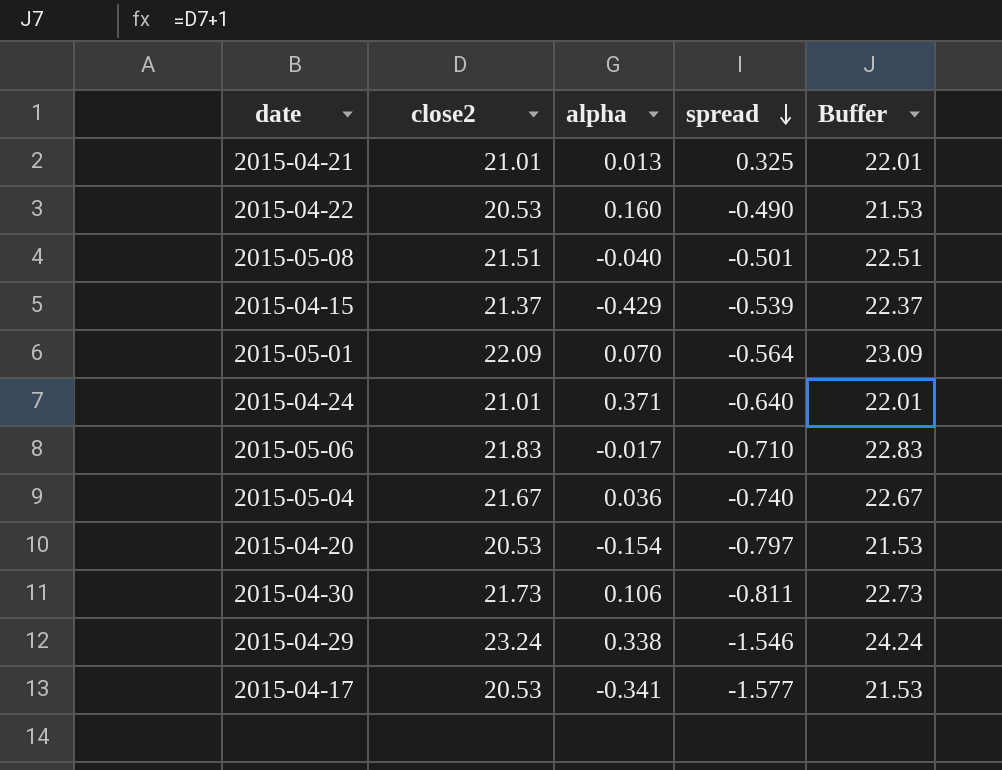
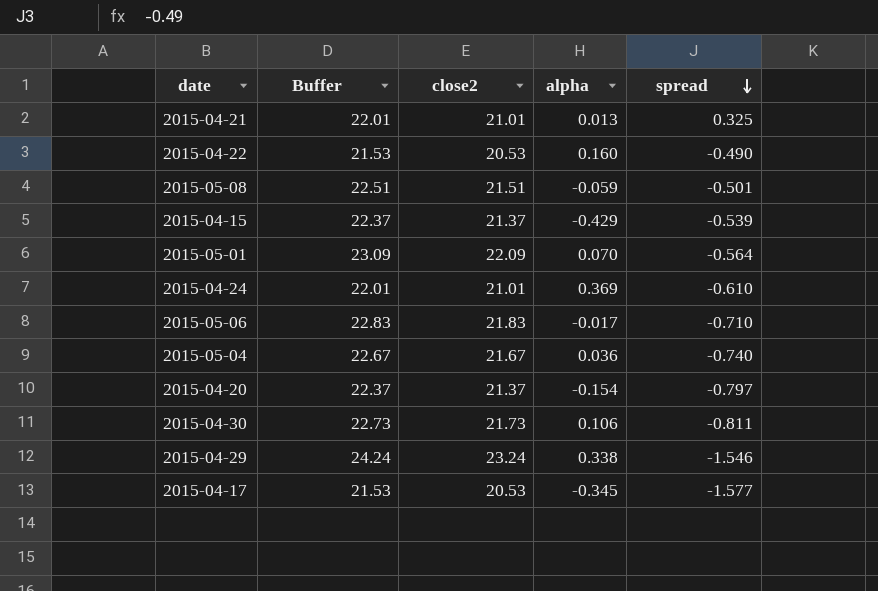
column Buffer | position: 5 -> 2
2015-05-08 | alpha: -0.040 -> -0.059
2015-04-24 | alpha: 0.371 -> 0.369
2015-04-24 | spread: -0.640 -> -0.610
2015-04-20 | Buffer: 21.53 -> 22.37
2015-04-20 | close2: 20.53 -> 21.37
2015-04-17 | alpha: -0.341 -> -0.345

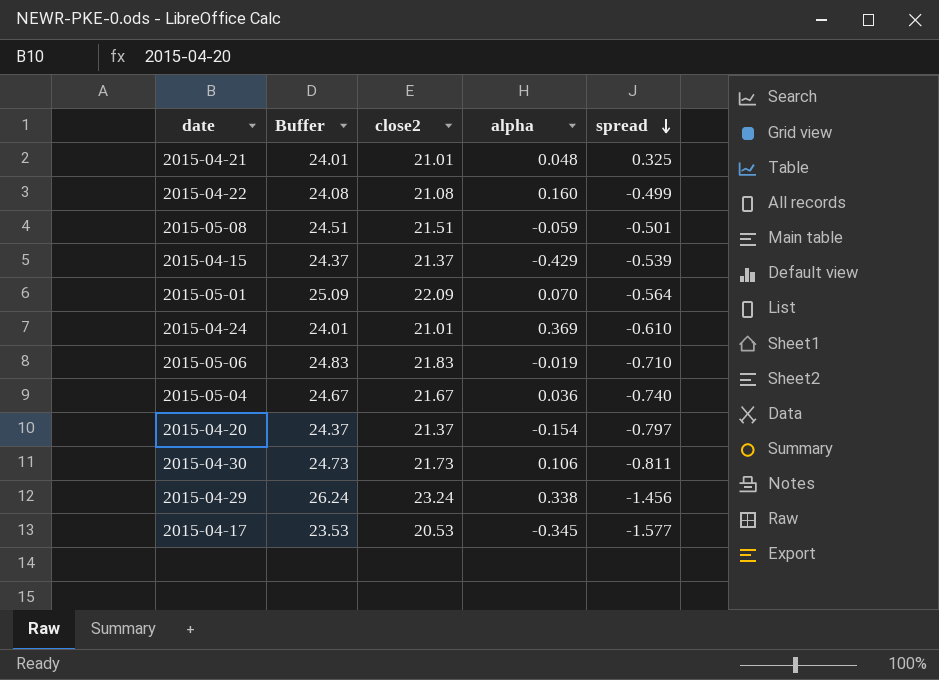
column Buffer | formula: [close2] + 1 -> [close2] + 3
2015-04-21 | alpha: 0.013 -> 0.048
2015-04-22 | close2: 20.53 -> 21.08
2015-04-22 | spread: -0.490 -> -0.499
2015-05-06 | alpha: -0.017 -> -0.019
2015-04-29 | spread: -1.546 -> -1.456

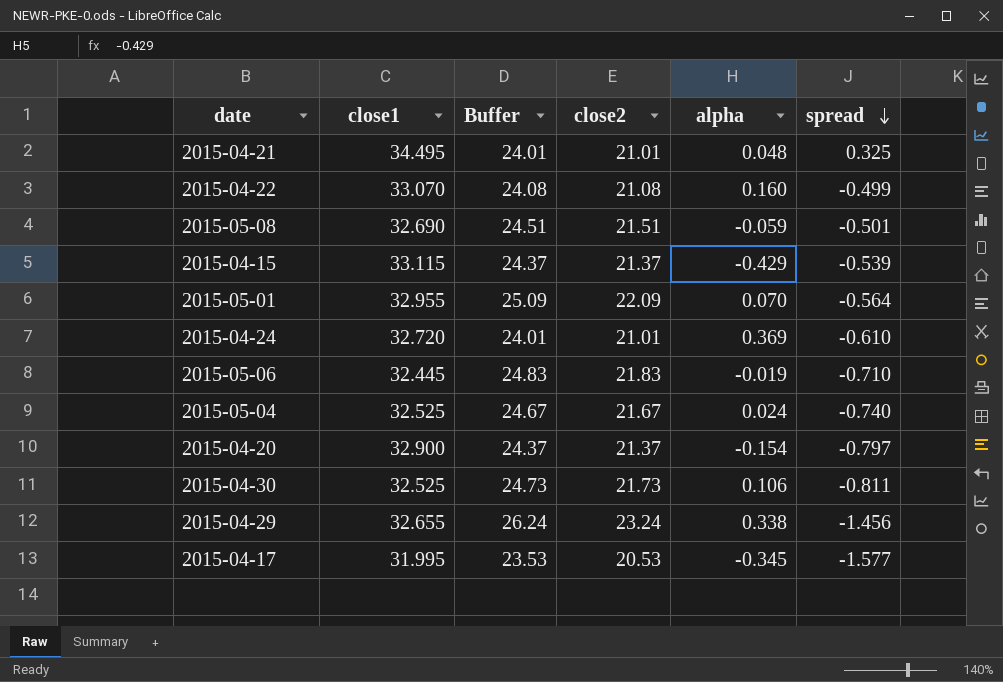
column close1 | position: none -> 2
2015-05-04 | alpha: 0.036 -> 0.024

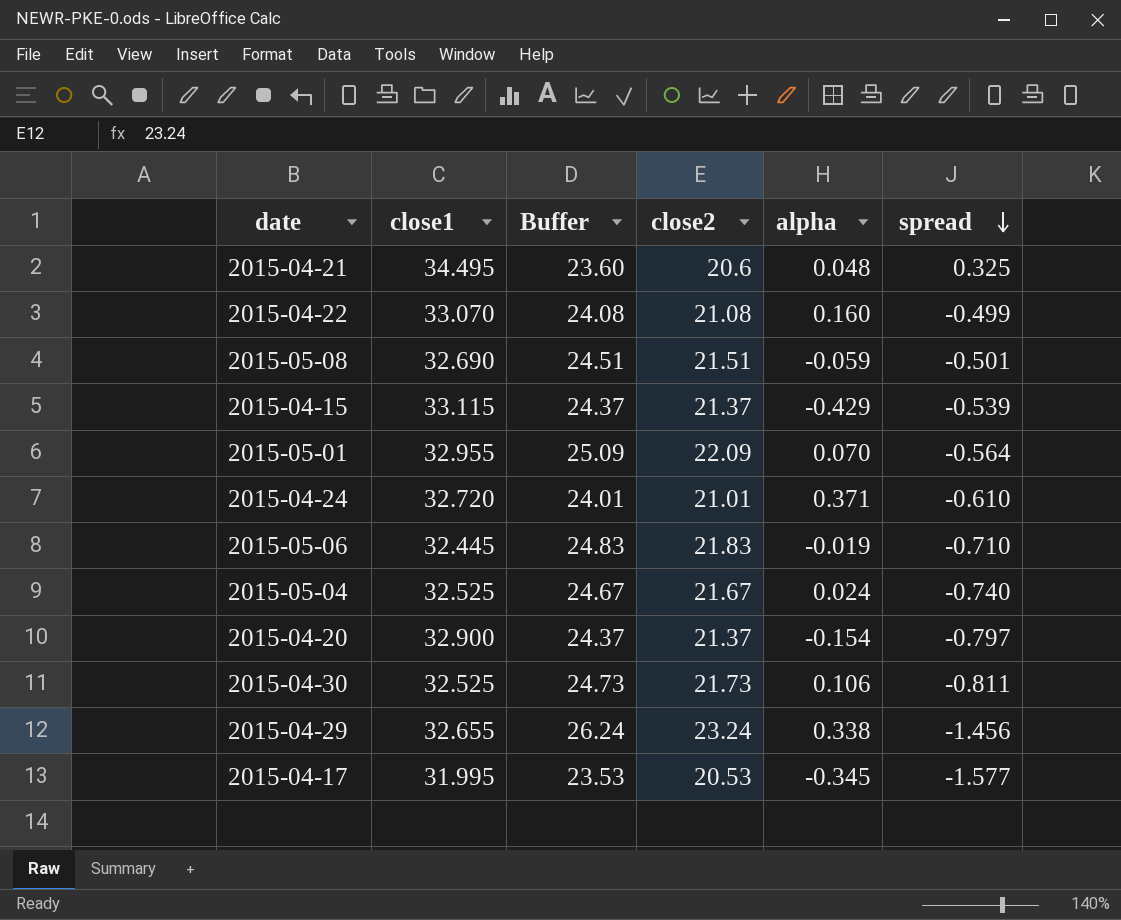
2015-04-21 | Buffer: 24.01 -> 23.60
2015-04-21 | close2: 21.01 -> 20.6
2015-04-24 | alpha: 0.369 -> 0.371

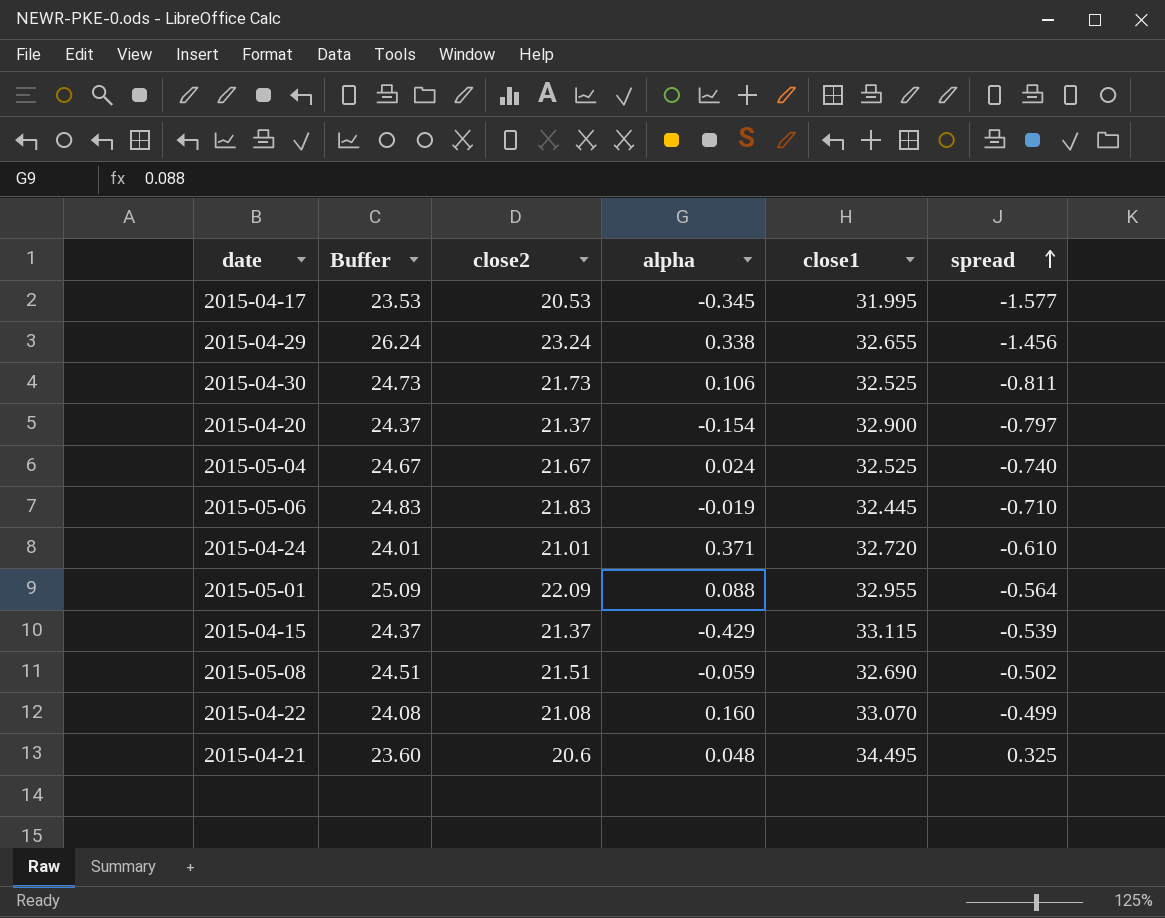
row order: spread descending -> spread ascending
column close1 | position: 2 -> 5
2015-05-01 | alpha: 0.070 -> 0.088
2015-05-08 | spread: -0.501 -> -0.502

